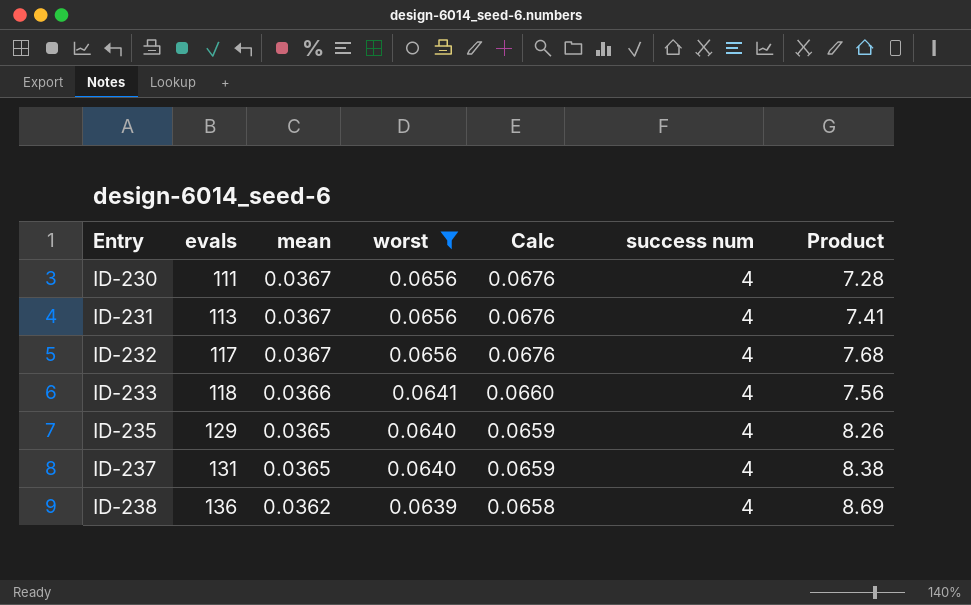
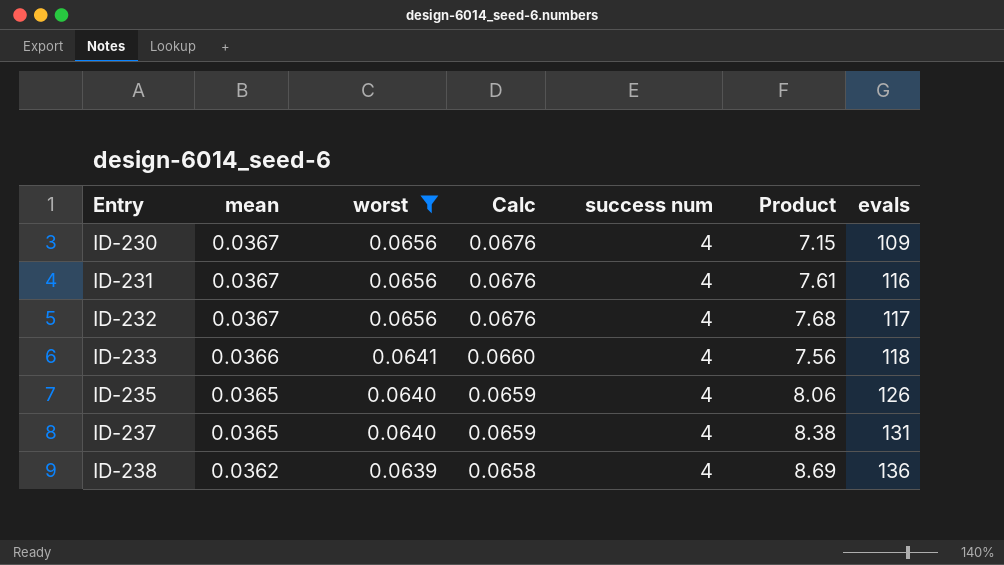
column evals | position: 2 -> 7
ID-230 | Product: 7.28 -> 7.15
ID-230 | evals: 111 -> 109
ID-231 | Product: 7.41 -> 7.61
ID-231 | evals: 113 -> 116
ID-235 | Product: 8.26 -> 8.06
ID-235 | evals: 129 -> 126

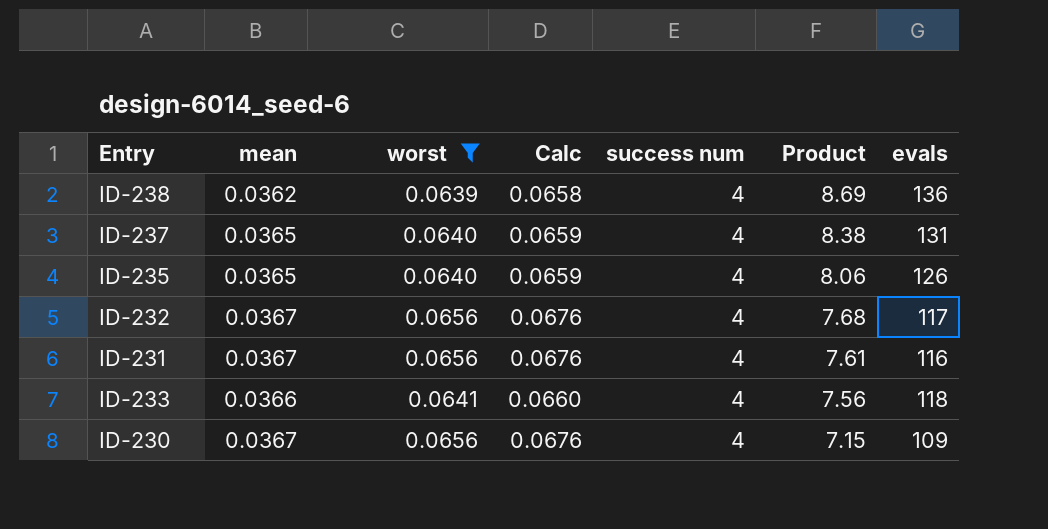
row order: Entry ascending -> Product descending

